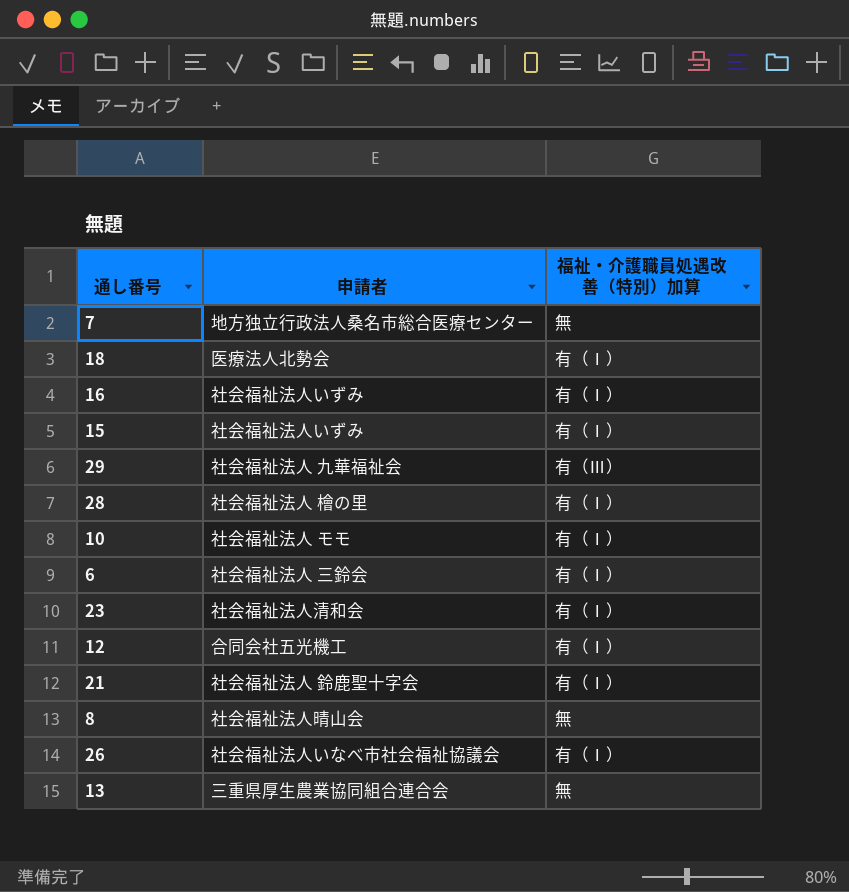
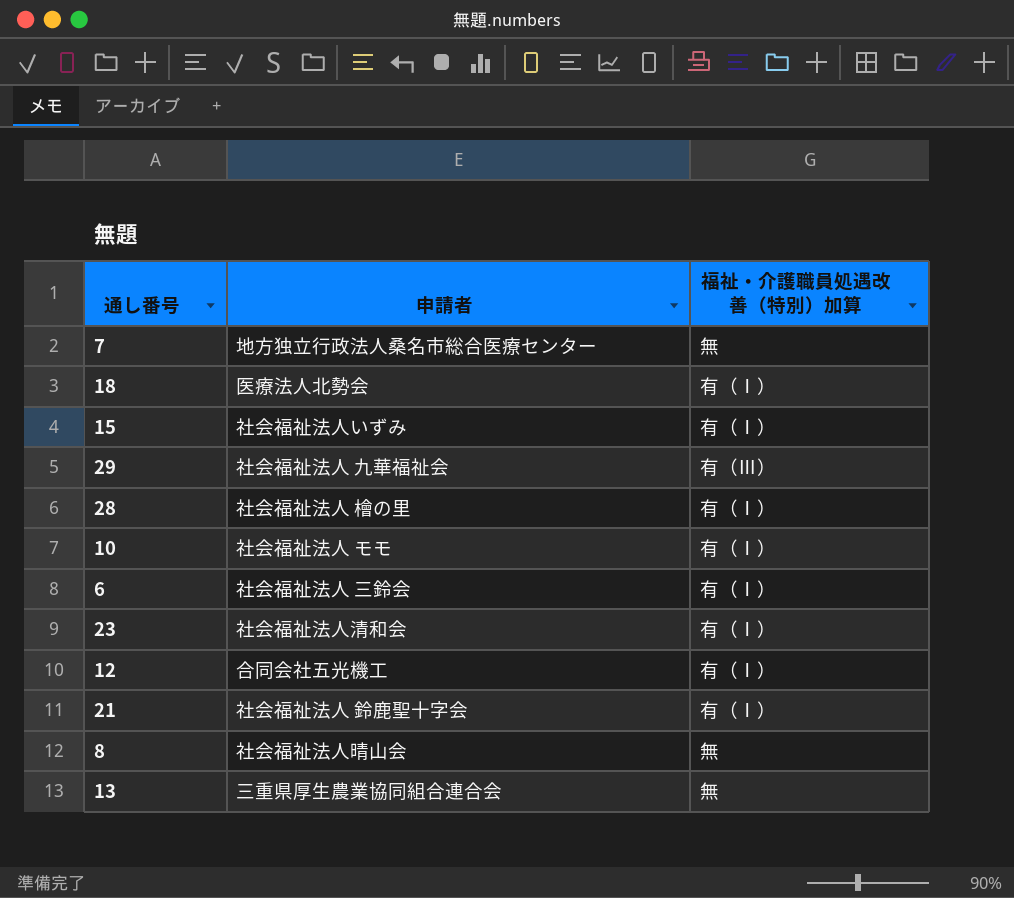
row 16: 社会福祉法人いずみ | 有（Ⅰ） -> none
row 26: 社会福祉法人いなべ市社会福祉協議会 | 有（Ⅰ） -> none

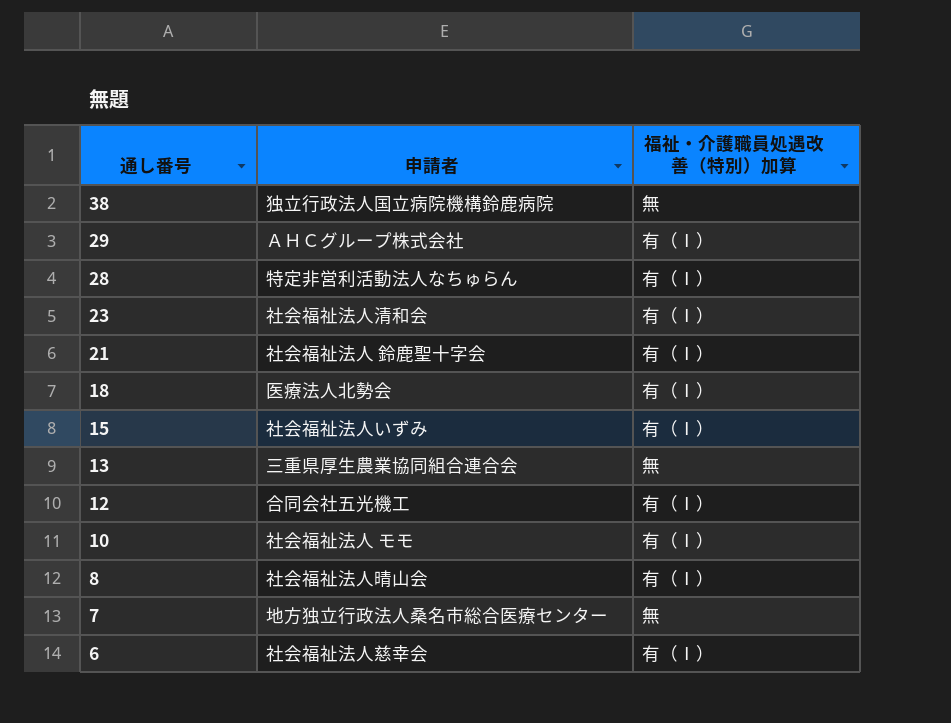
row order: none -> 通し番号 descending
row 38: none -> 独立行政法人国立病院機構鈴鹿病院 | 無
29 | 申請者: 社会福祉法人 九華福祉会 -> ＡＨＣグループ株式会社
29 | 福祉・介護職員処遇改善（特別）加算: 有（Ⅲ） -> 有（Ⅰ）
28 | 申請者: 社会福祉法人 檜の里 -> 特定非営利活動法人なちゅらん
8 | 福祉・介護職員処遇改善（特別）加算: 無 -> 有（Ⅰ）
6 | 申請者: 社会福祉法人 三鈴会 -> 社会福祉法人慈幸会

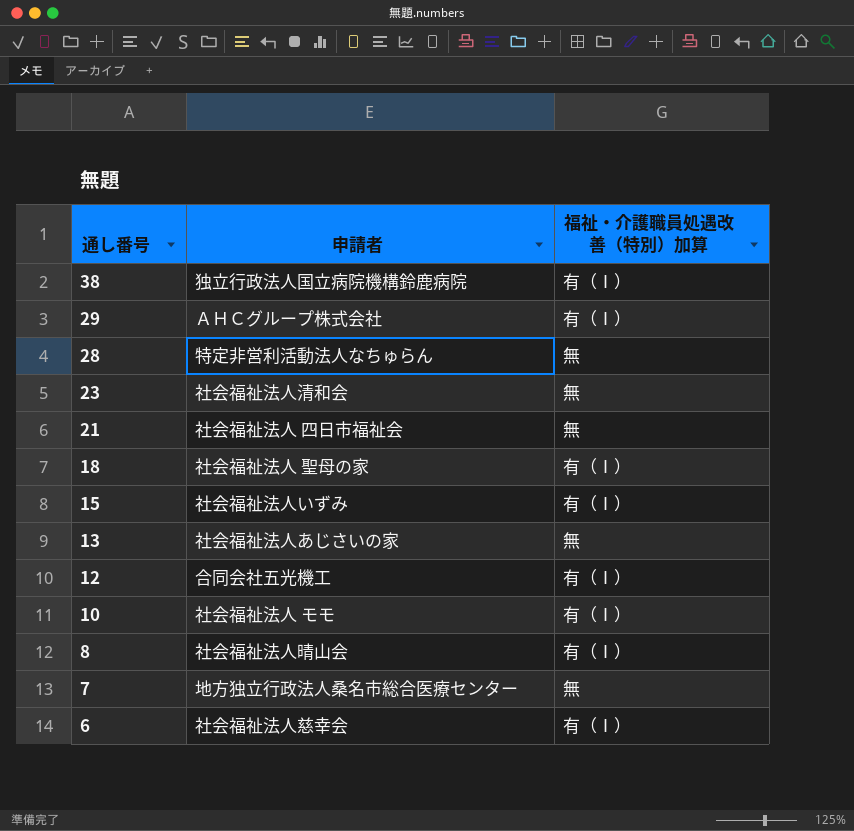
38 | 福祉・介護職員処遇改善（特別）加算: 無 -> 有（Ⅰ）
28 | 福祉・介護職員処遇改善（特別）加算: 有（Ⅰ） -> 無
23 | 福祉・介護職員処遇改善（特別）加算: 有（Ⅰ） -> 無
21 | 申請者: 社会福祉法人 鈴鹿聖十字会 -> 社会福祉法人 四日市福祉会
21 | 福祉・介護職員処遇改善（特別）加算: 有（Ⅰ） -> 無
18 | 申請者: 医療法人北勢会 -> 社会福祉法人 聖母の家
13 | 申請者: 三重県厚生農業協同組合連合会 -> 社会福祉法人あじさいの家

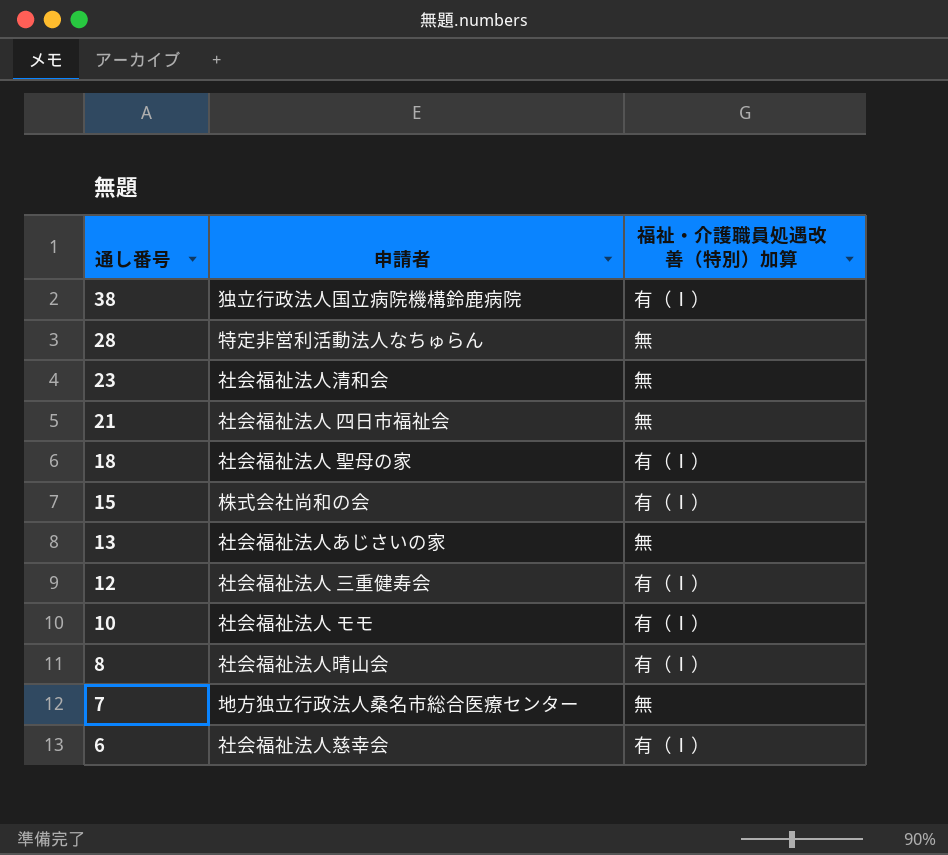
row 29: ＡＨＣグループ株式会社 | 有（Ⅰ） -> none
15 | 申請者: 社会福祉法人いずみ -> 株式会社尚和の会
12 | 申請者: 合同会社五光機工 -> 社会福祉法人 三重健寿会

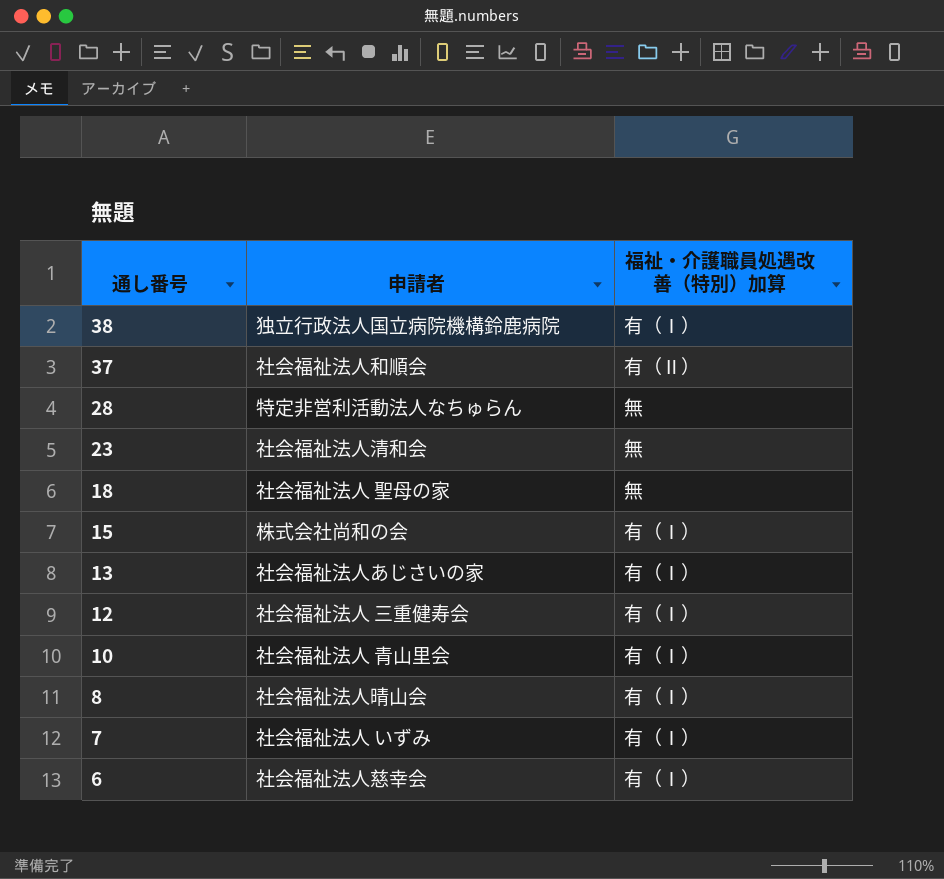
row 21: 社会福祉法人 四日市福祉会 | 無 -> none
row 37: none -> 社会福祉法人和順会 | 有（Ⅱ）
18 | 福祉・介護職員処遇改善（特別）加算: 有（Ⅰ） -> 無
13 | 福祉・介護職員処遇改善（特別）加算: 無 -> 有（Ⅰ）
10 | 申請者: 社会福祉法人 モモ -> 社会福祉法人 青山里会
7 | 申請者: 地方独立行政法人桑名市総合医療センター -> 社会福祉法人 いずみ
7 | 福祉・介護職員処遇改善（特別）加算: 無 -> 有（Ⅰ）

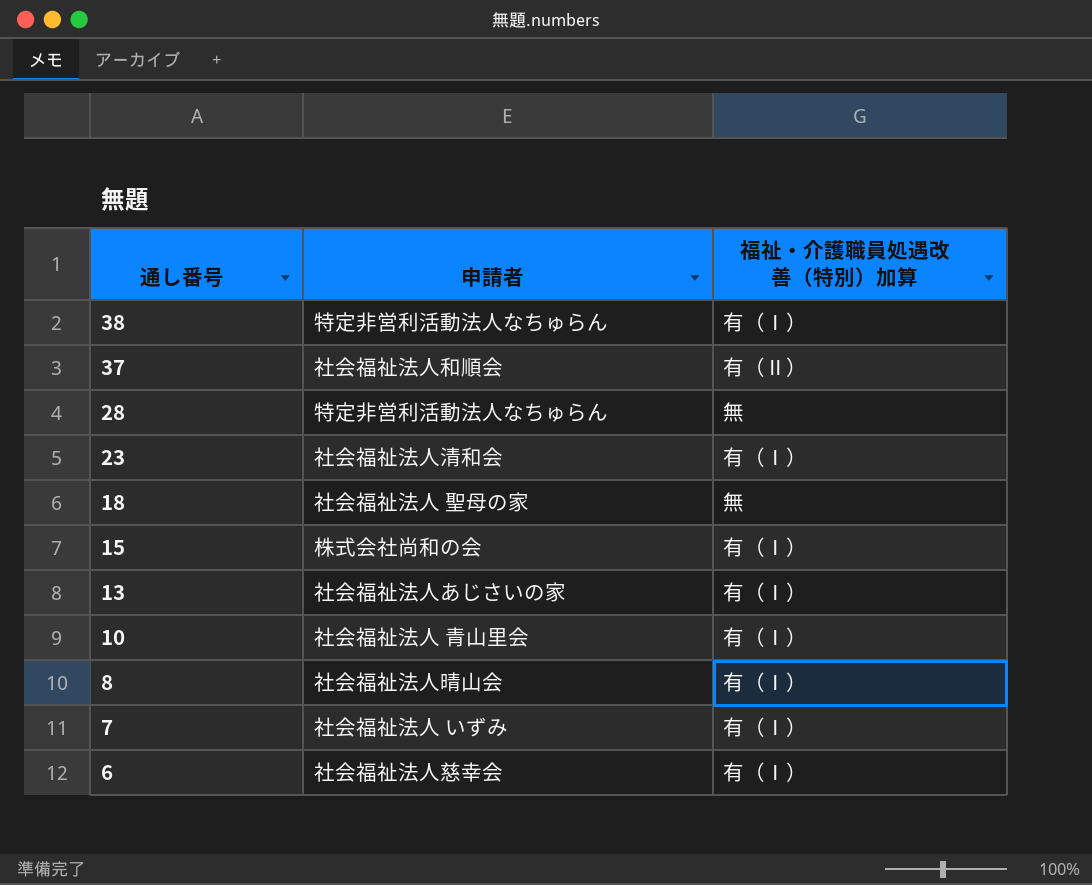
row 12: 社会福祉法人 三重健寿会 | 有（Ⅰ） -> none
38 | 申請者: 独立行政法人国立病院機構鈴鹿病院 -> 特定非営利活動法人なちゅらん
23 | 福祉・介護職員処遇改善（特別）加算: 無 -> 有（Ⅰ）

